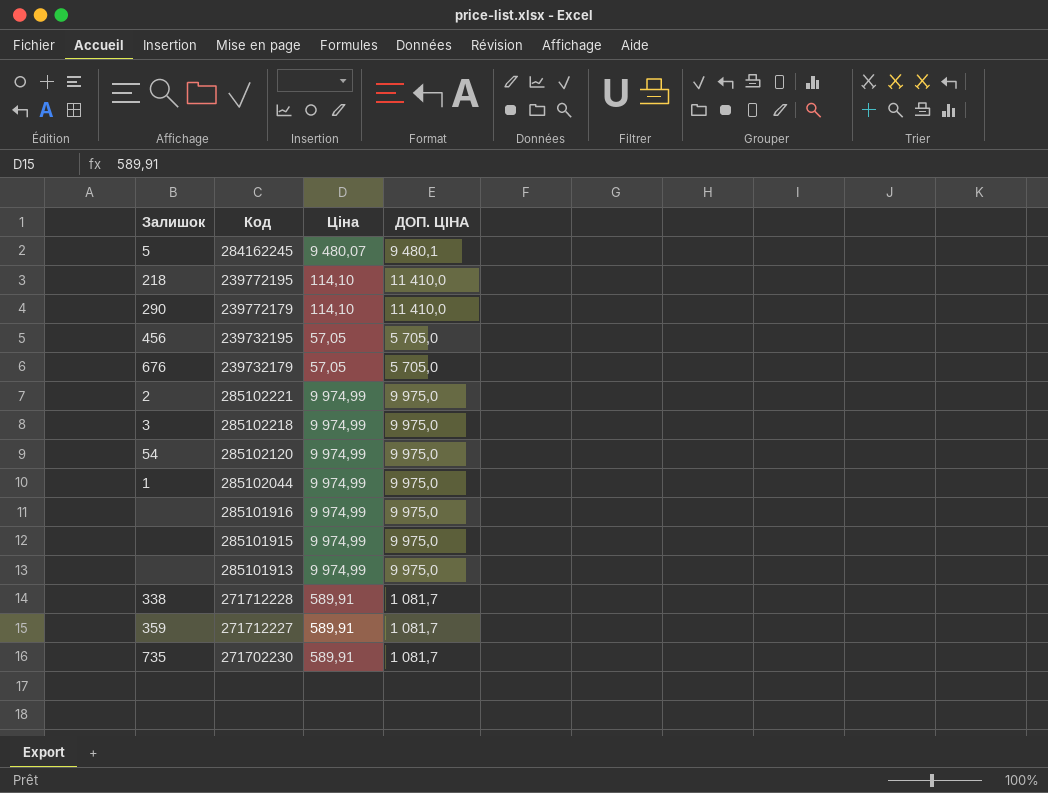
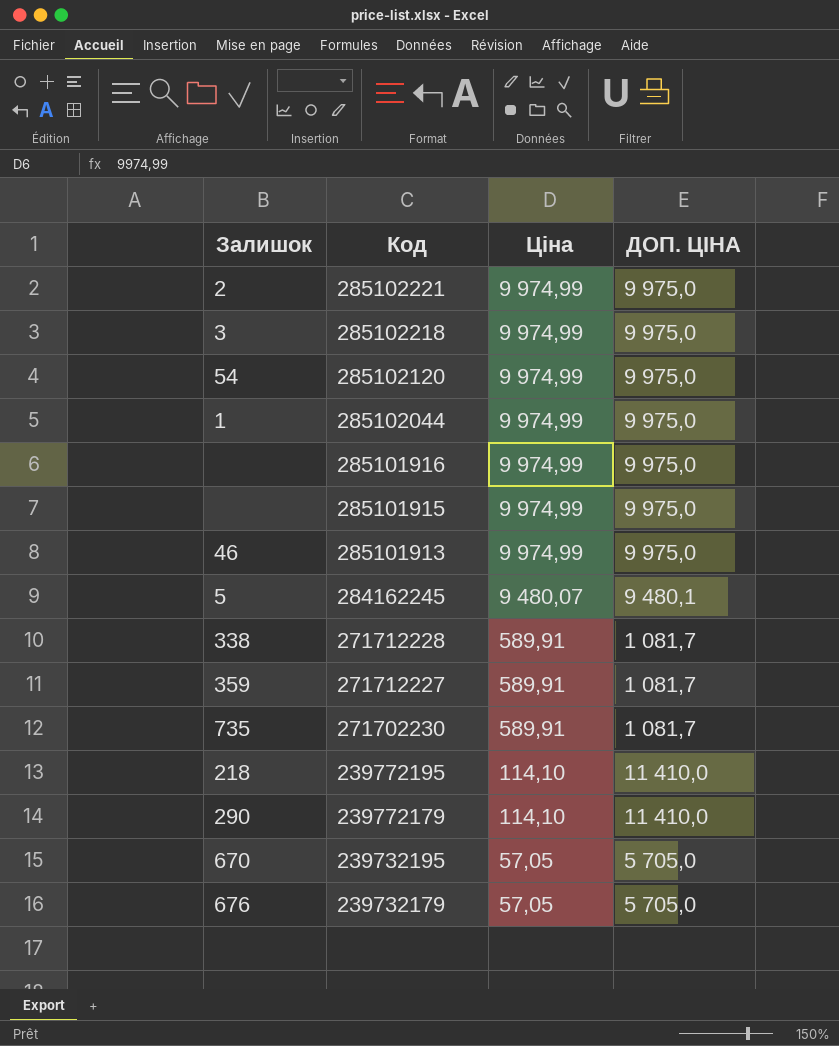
row order: none -> Код descending
285101913 | Залишок: none -> 46
239732195 | Залишок: 456 -> 670

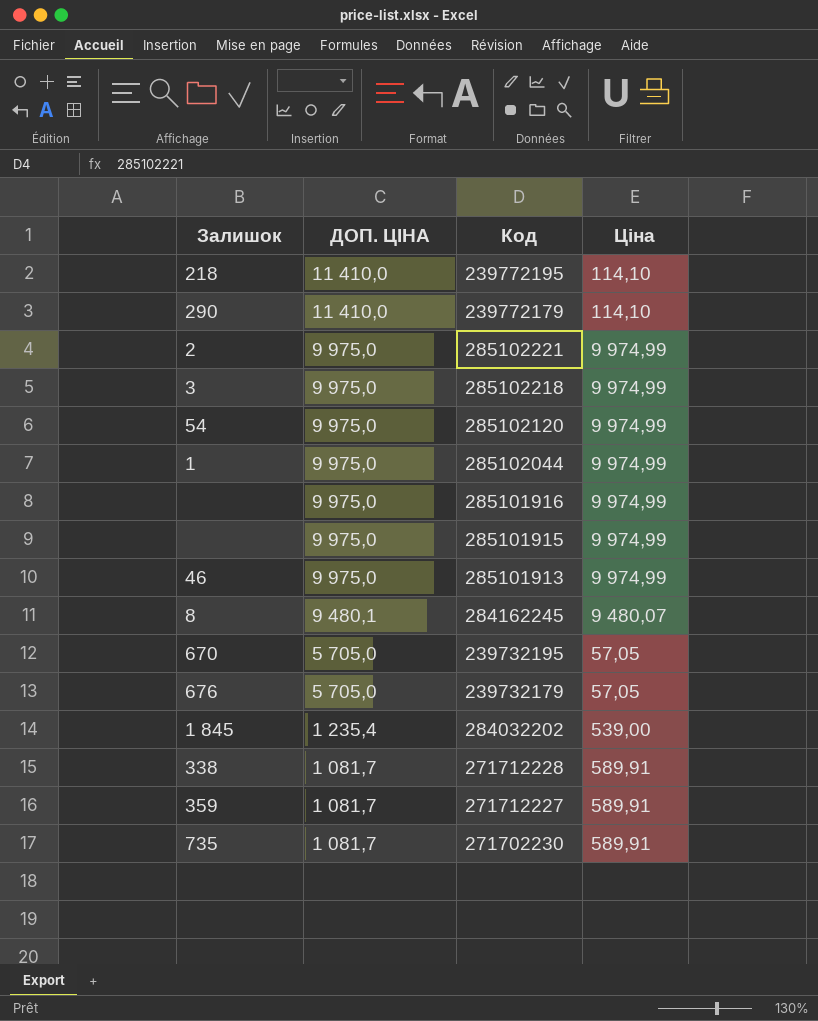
row order: Код descending -> ДОП. ЦІНА descending
column ДОП. ЦІНА | position: 4 -> 2
284162245 | Залишок: 5 -> 8
row 284032202: none -> 1 845 | 1 235,4 | 539,00

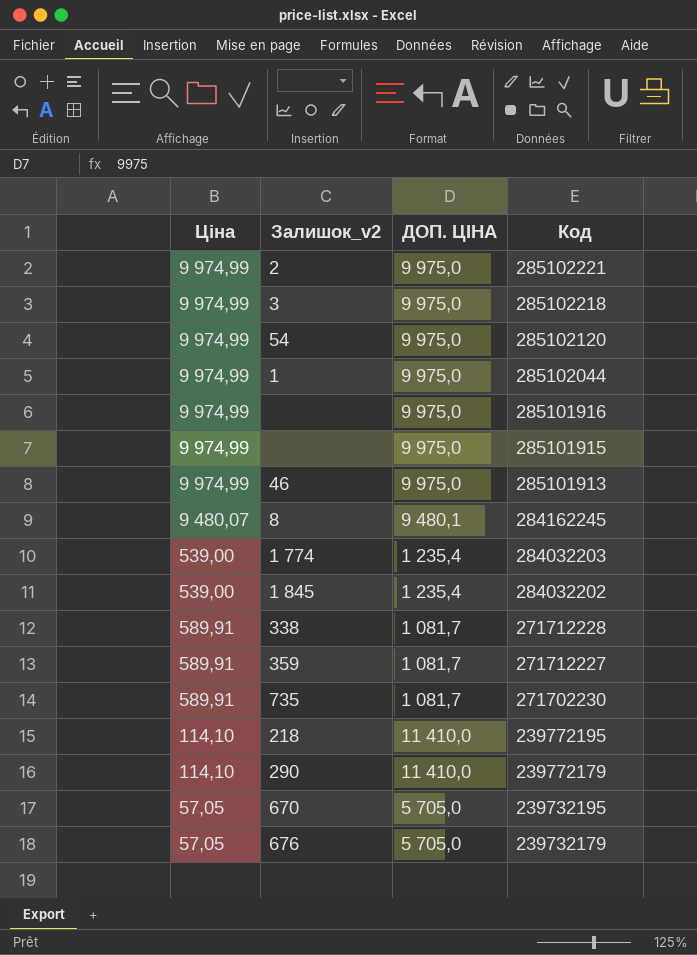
row order: ДОП. ЦІНА descending -> Код descending
column Ціна | position: 4 -> 1
column name: Залишок -> Залишок_v2
row 284032203: none -> 539,00 | 1 774 | 1 235,4

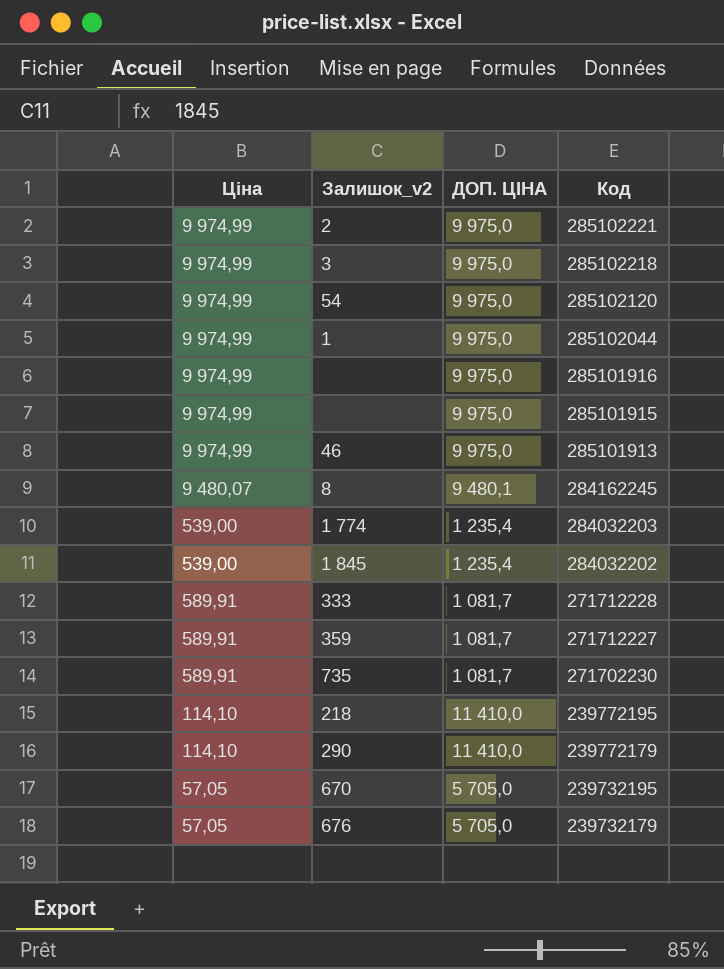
271712228 | Залишок_v2: 338 -> 333

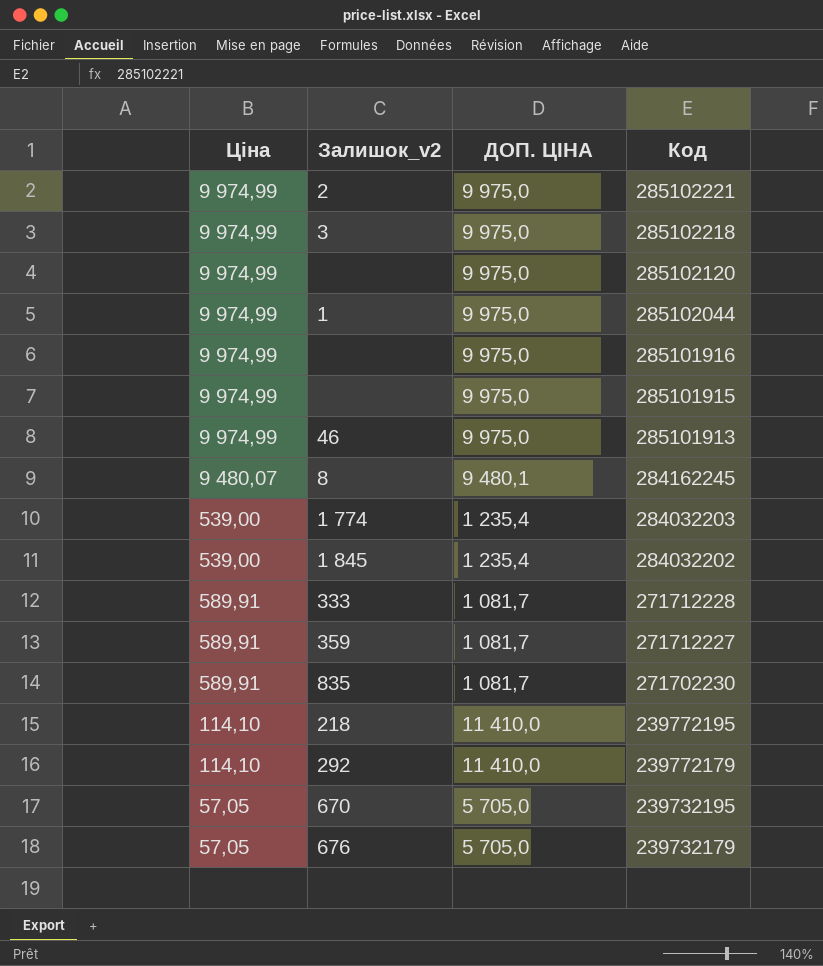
285102120 | Залишок_v2: 54 -> none
271702230 | Залишок_v2: 735 -> 835
239772179 | Залишок_v2: 290 -> 292

